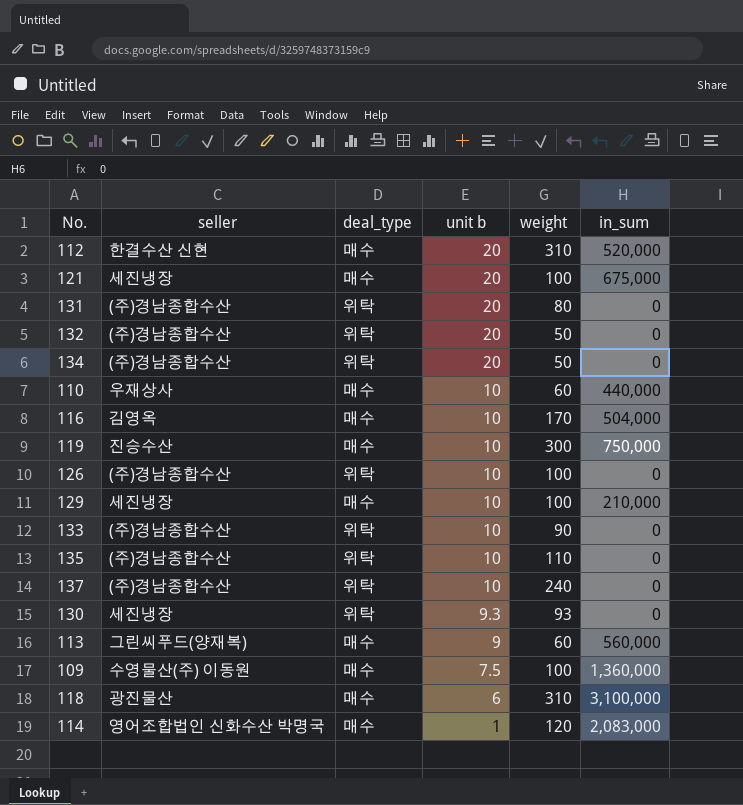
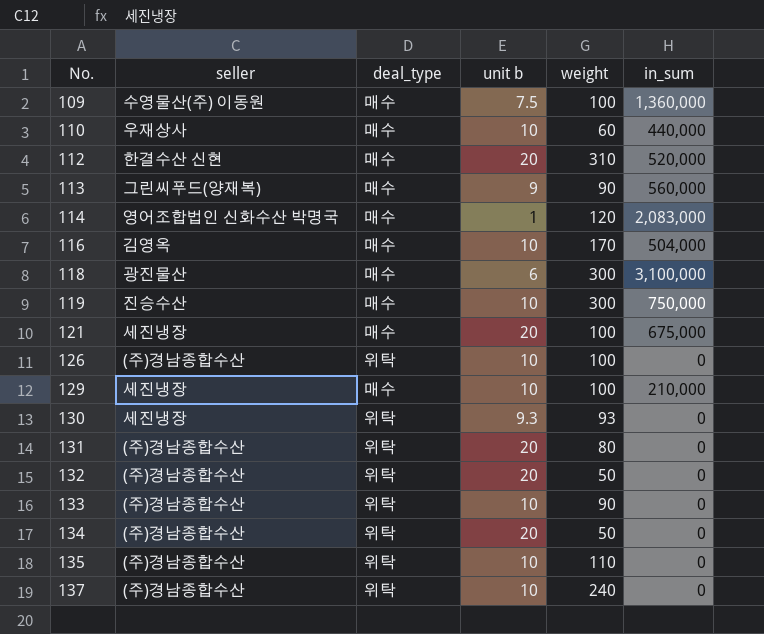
row order: unit b descending -> No. ascending
113 | weight: 60 -> 90
118 | weight: 310 -> 300

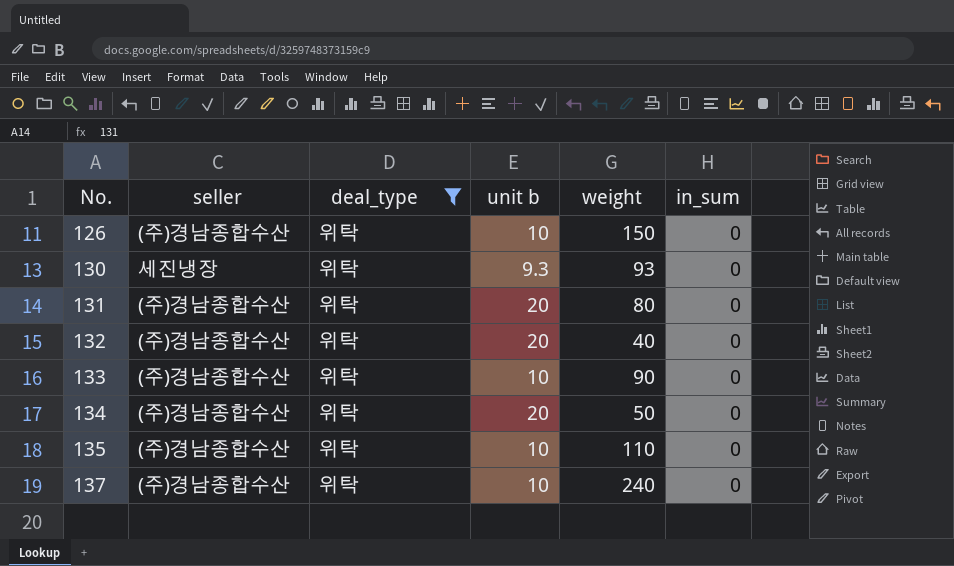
filter: none -> deal_type = 위탁
126 | weight: 100 -> 150
132 | weight: 50 -> 40

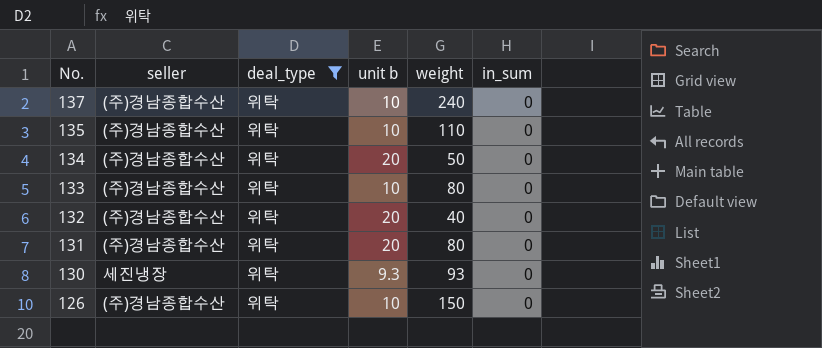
row order: No. ascending -> No. descending
133 | weight: 90 -> 80

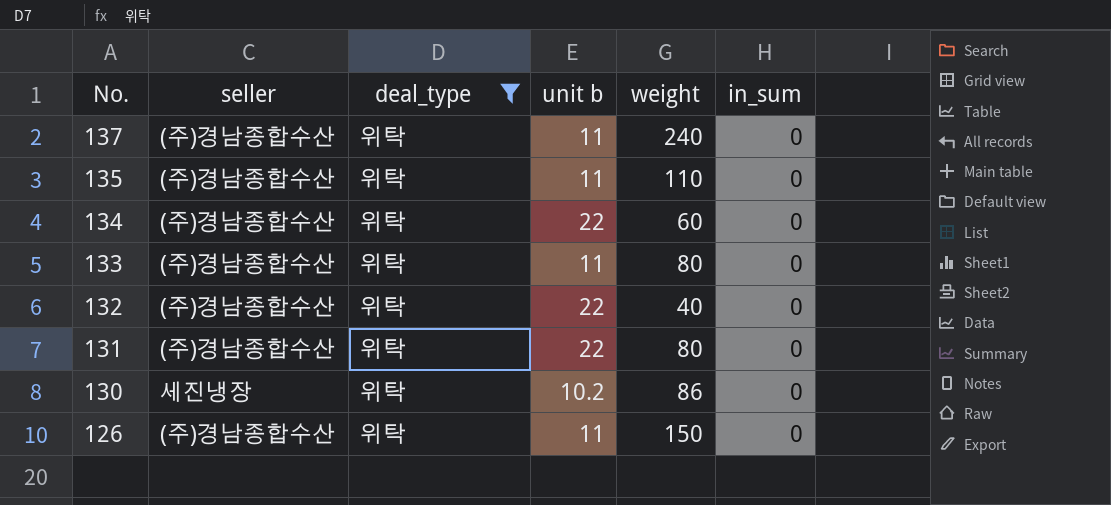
137 | unit b: 10 -> 11
135 | unit b: 10 -> 11
134 | unit b: 20 -> 22
134 | weight: 50 -> 60
133 | unit b: 10 -> 11
132 | unit b: 20 -> 22
131 | unit b: 20 -> 22
130 | unit b: 9.3 -> 10.2
130 | weight: 93 -> 86
126 | unit b: 10 -> 11

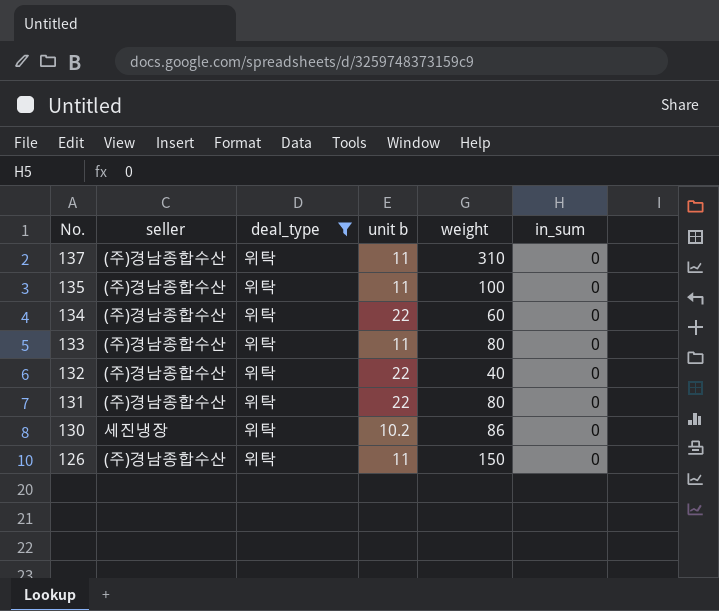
137 | weight: 240 -> 310
135 | weight: 110 -> 100

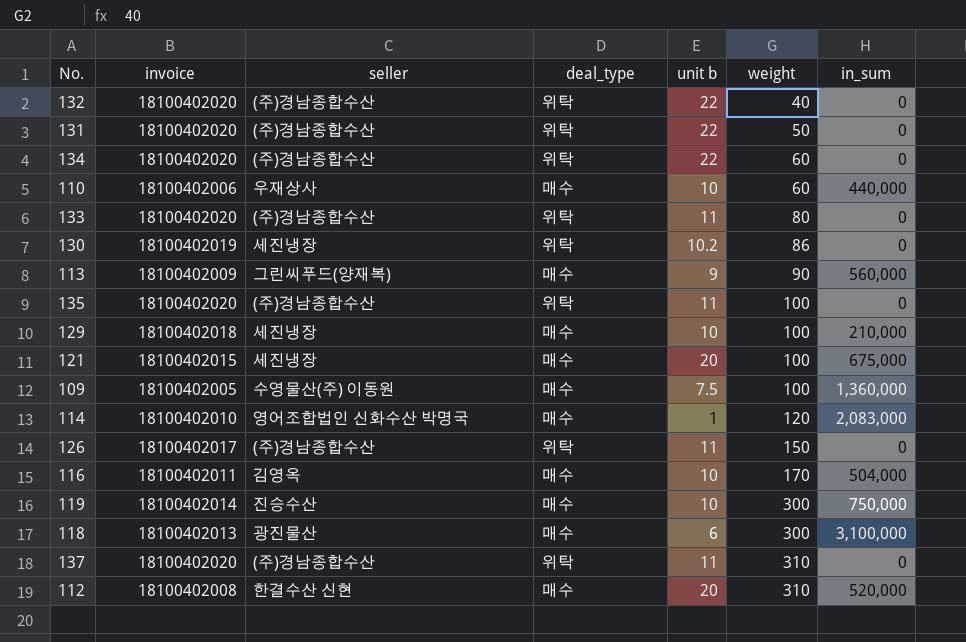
filter: deal_type = 위탁 -> none
row order: No. descending -> weight ascending
column invoice | position: none -> 2
131 | weight: 80 -> 50

